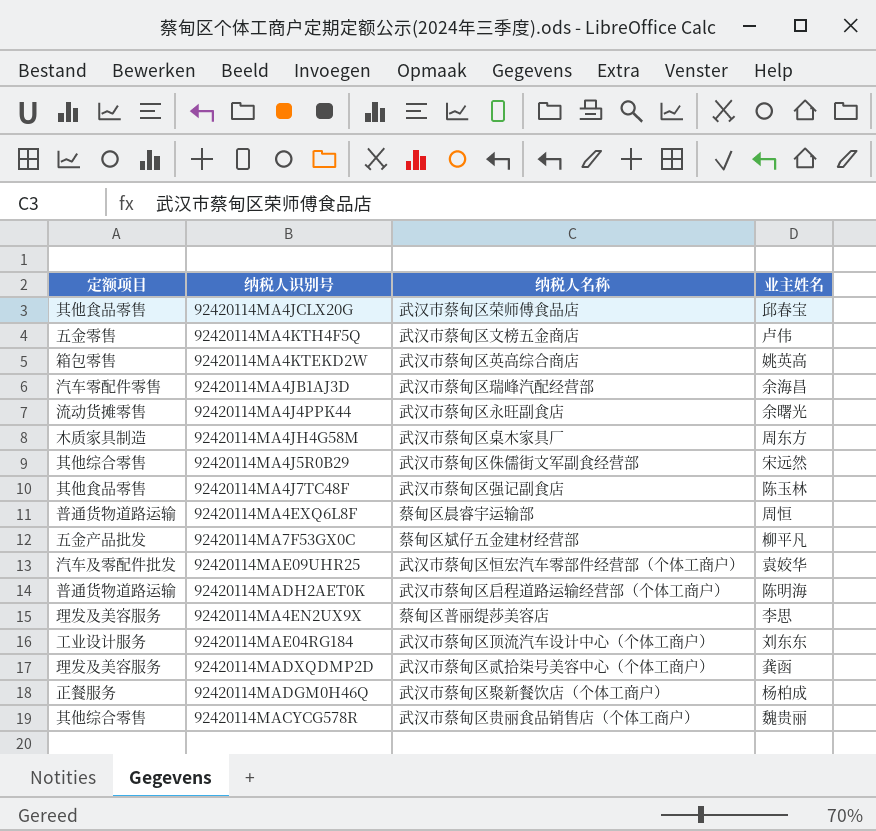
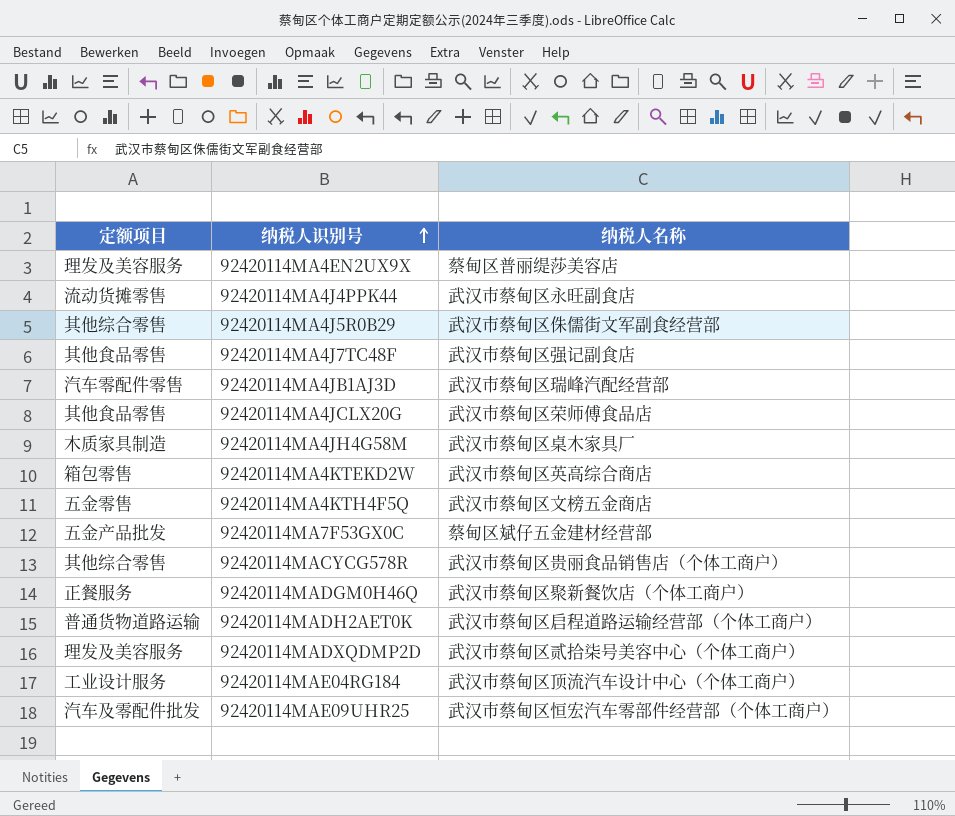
row order: none -> 纳税人识别号 ascending
column 业主姓名 | position: 4 -> none
row 92420114MA4EXQ6L8F: 普通货物道路运输 | 蔡甸区晨睿宇运输部 | 周恒 -> none

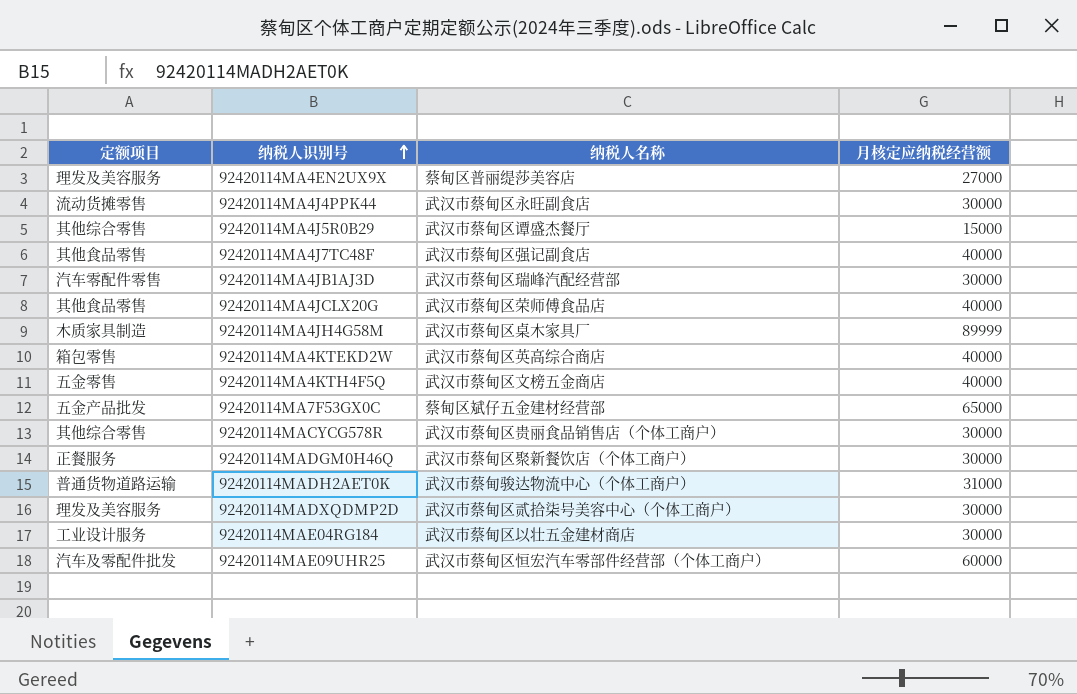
column 月核定应纳税经营额 | position: none -> 4
92420114MA4J5R0B29 | 纳税人名称: 武汉市蔡甸区侏儒街文军副食经营部 -> 武汉市蔡甸区谭盛杰餐厅
92420114MADH2AET0K | 纳税人名称: 武汉市蔡甸区启程道路运输经营部（个体工商户） -> 武汉市蔡甸骏达物流中心（个体工商户）
92420114MAE04RG184 | 纳税人名称: 武汉市蔡甸区顶流汽车设计中心（个体工商户） -> 武汉市蔡甸区以壮五金建材商店

